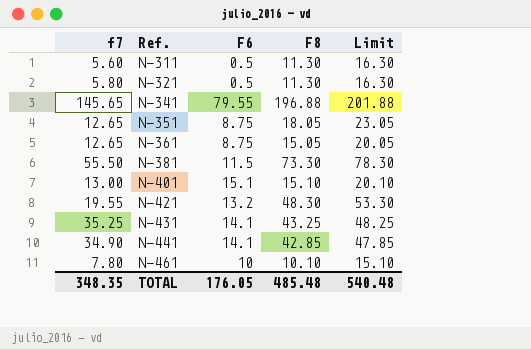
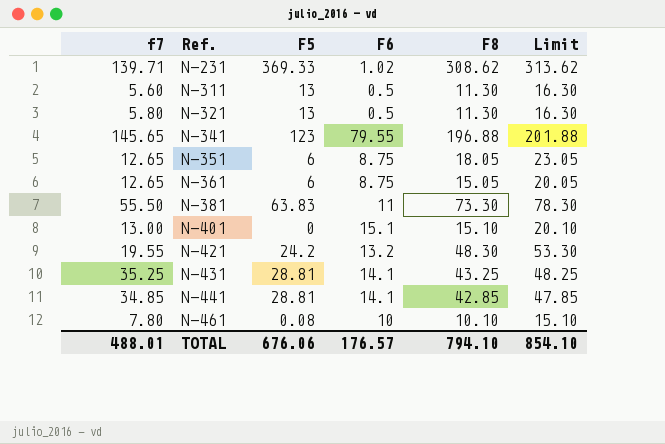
column F5 | position: none -> 3
row N-231: none -> 139.71 | 369.33 | 1.02 | 308.62 | 313.62
N-381 | F6: 11.5 -> 11
N-441 | f7: 34.90 -> 34.85
TOTAL | f7: 348.35 -> 488.01
TOTAL | F6: 176.05 -> 176.57
TOTAL | F8: 485.48 -> 794.10
TOTAL | Limit: 540.48 -> 854.10

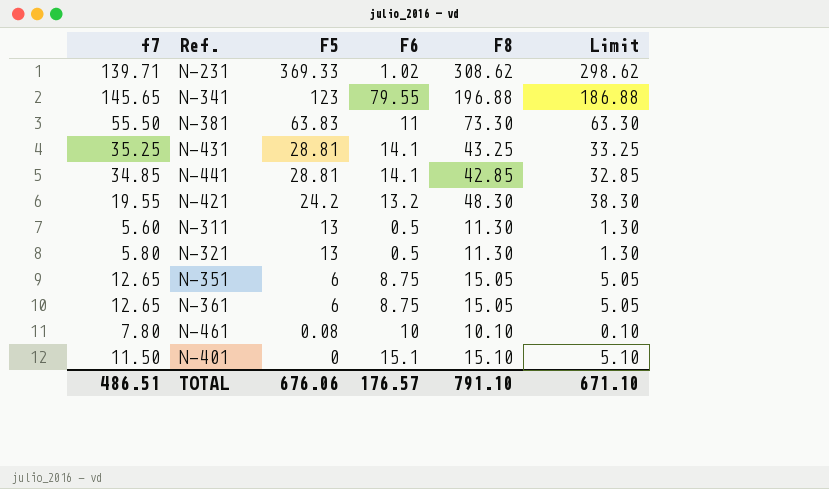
row order: Ref. ascending -> F5 descending
column Limit | formula: [F8] + 5 -> [F8] - 10
N-351 | F8: 18.05 -> 15.05
N-401 | f7: 13.00 -> 11.50
TOTAL | f7: 488.01 -> 486.51
TOTAL | F8: 794.10 -> 791.10
TOTAL | Limit: 854.10 -> 671.10

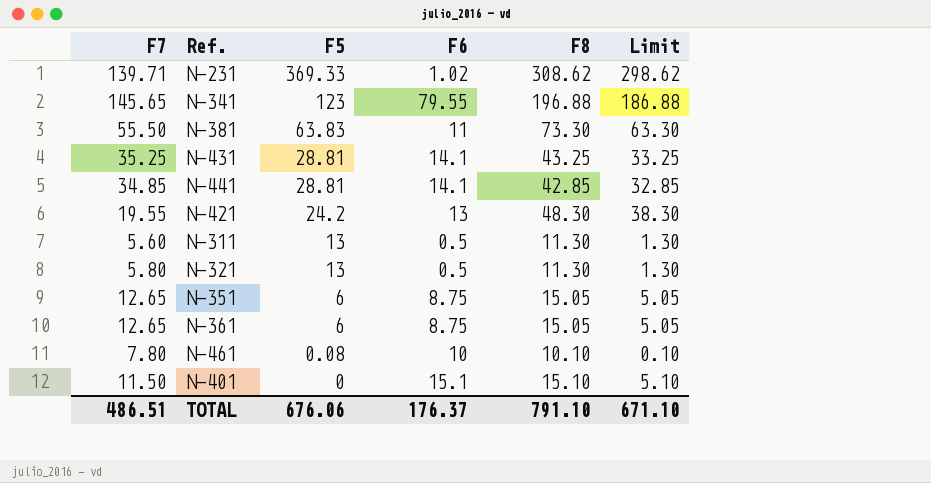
column name: f7 -> F7
N-421 | F6: 13.2 -> 13
TOTAL | F6: 176.57 -> 176.37

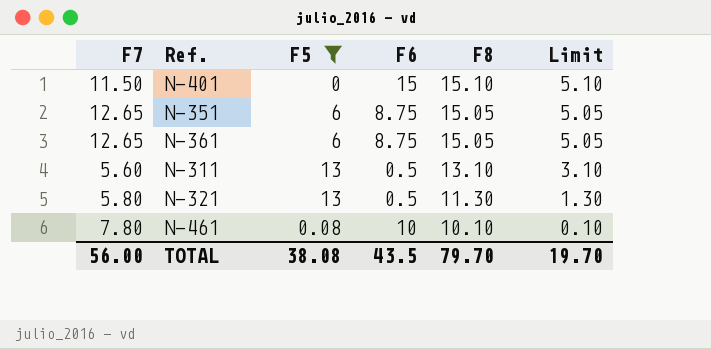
filter: none -> F5 <= 13
row order: F5 descending -> F8 descending
N-401 | F6: 15.1 -> 15
N-311 | F8: 11.30 -> 13.10
N-311 | Limit: 1.30 -> 3.10
TOTAL | F7: 486.51 -> 56.00
TOTAL | F5: 676.06 -> 38.08
TOTAL | F6: 176.37 -> 43.5
TOTAL | F8: 791.10 -> 79.70
TOTAL | Limit: 671.10 -> 19.70

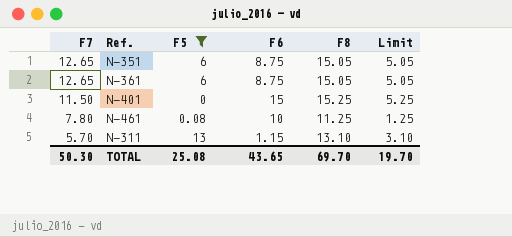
row order: F8 descending -> F7 descending
row N-321: 5.80 | 13 | 0.5 | 11.30 | 1.30 -> none
N-401 | F8: 15.10 -> 15.25
N-401 | Limit: 5.10 -> 5.25
N-461 | F8: 10.10 -> 11.25
N-461 | Limit: 0.10 -> 1.25
N-311 | F7: 5.60 -> 5.70
N-311 | F6: 0.5 -> 1.15
TOTAL | F7: 56.00 -> 50.30
TOTAL | F5: 38.08 -> 25.08
TOTAL | F6: 43.5 -> 43.65
TOTAL | F8: 79.70 -> 69.70

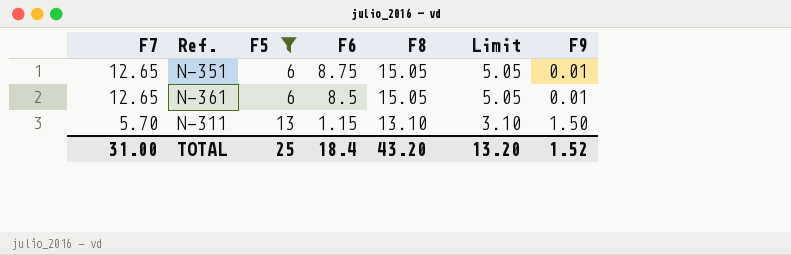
column F9 | position: none -> 7
row N-401: 11.50 | 0 | 15 | 15.25 | 5.25 -> none
row N-461: 7.80 | 0.08 | 10 | 11.25 | 1.25 -> none
N-361 | F6: 8.75 -> 8.5
TOTAL | F7: 50.30 -> 31.00
TOTAL | F5: 25.08 -> 25
TOTAL | F6: 43.65 -> 18.4
TOTAL | F8: 69.70 -> 43.20
TOTAL | Limit: 19.70 -> 13.20

